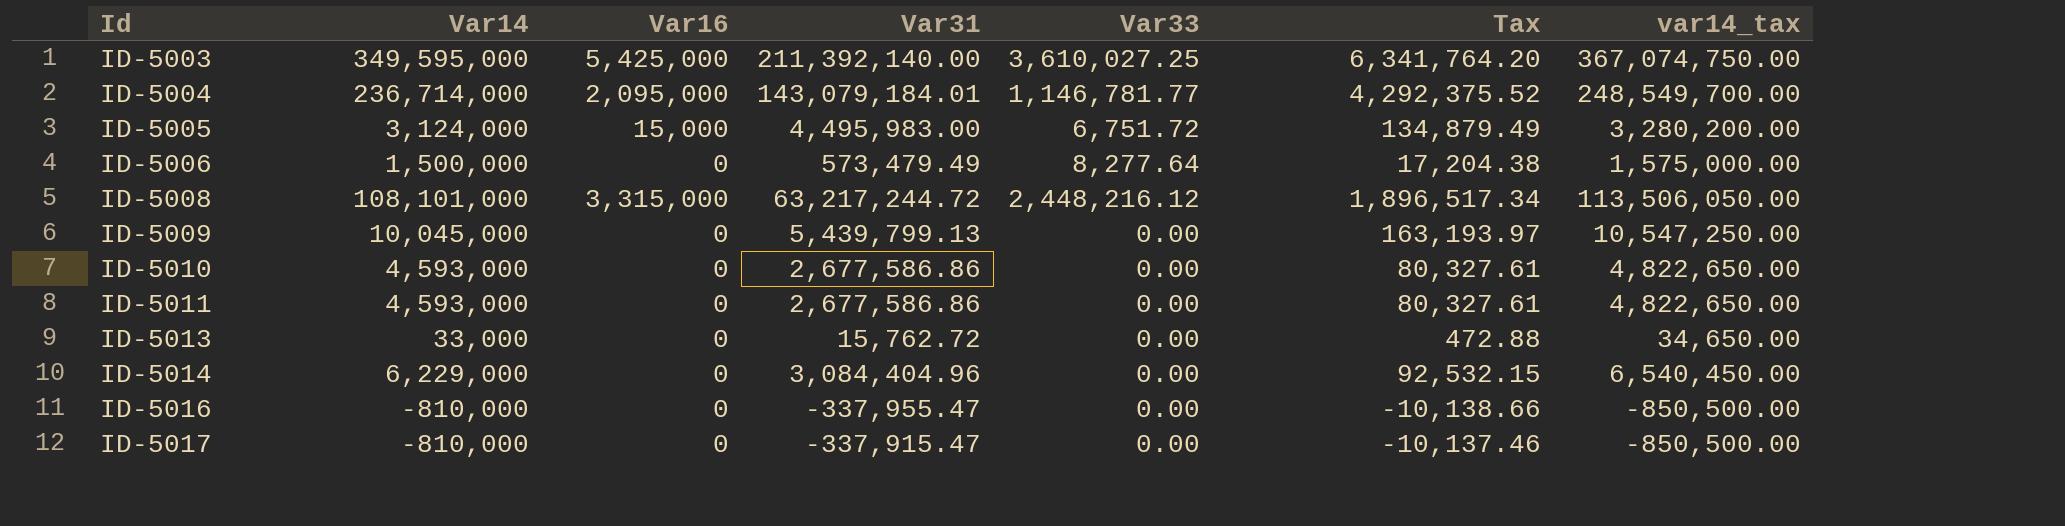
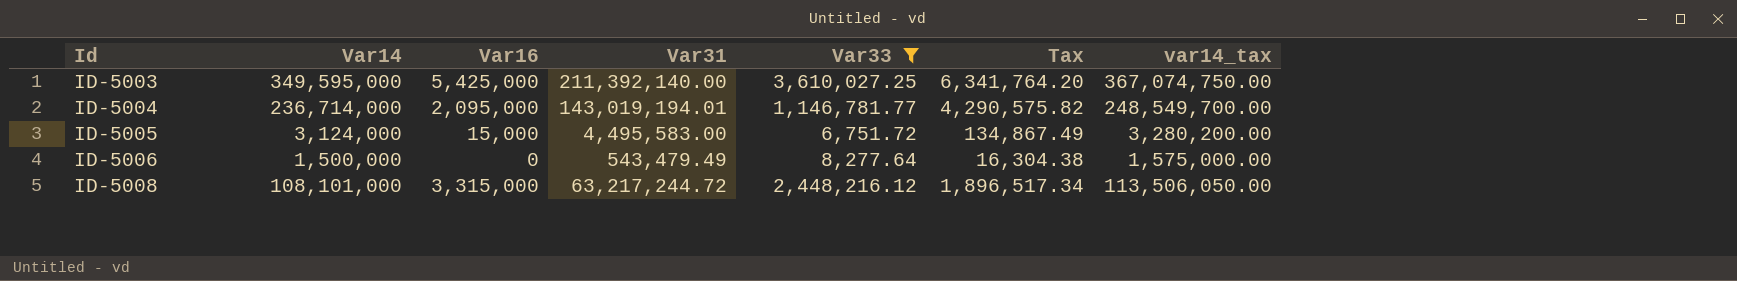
filter: none -> Var33 != 0.00
ID-5004 | Var31: 143,079,184.01 -> 143,019,194.01
ID-5004 | Tax: 4,292,375.52 -> 4,290,575.82
ID-5005 | Var31: 4,495,983.00 -> 4,495,583.00
ID-5005 | Tax: 134,879.49 -> 134,867.49
ID-5006 | Var31: 573,479.49 -> 543,479.49
ID-5006 | Tax: 17,204.38 -> 16,304.38

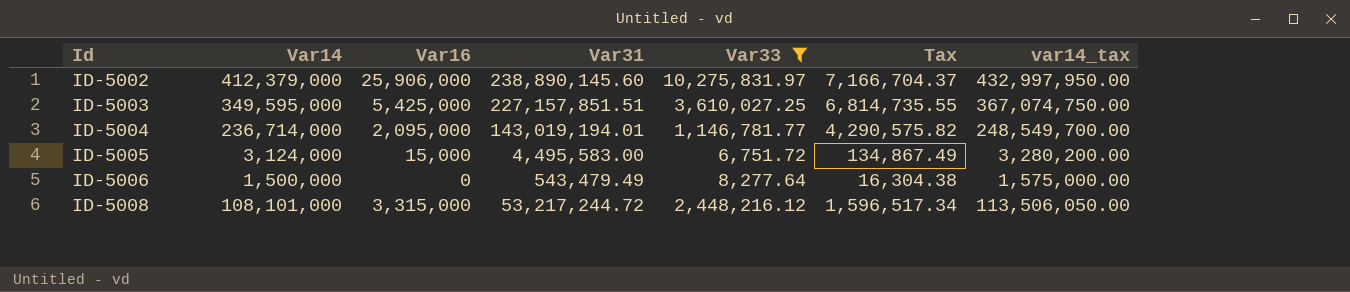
row ID-5002: none -> 412,379,000 | 25,906,000 | 238,890,145.60 | 10,275,831.97 | 7,166,704.37 | 432,997,950.00
ID-5003 | Var31: 211,392,140.00 -> 227,157,851.51
ID-5003 | Tax: 6,341,764.20 -> 6,814,735.55
ID-5008 | Var31: 63,217,244.72 -> 53,217,244.72
ID-5008 | Tax: 1,896,517.34 -> 1,596,517.34

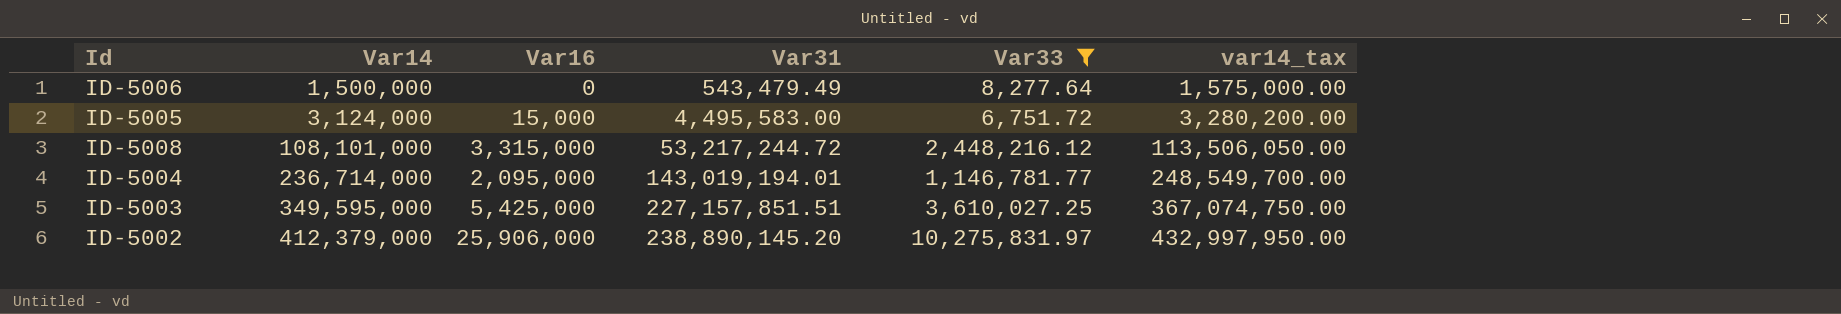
row order: Id ascending -> Var14 ascending
column Tax | formula: [Var31] * 0.03 -> none
ID-5002 | Var31: 238,890,145.60 -> 238,890,145.20

